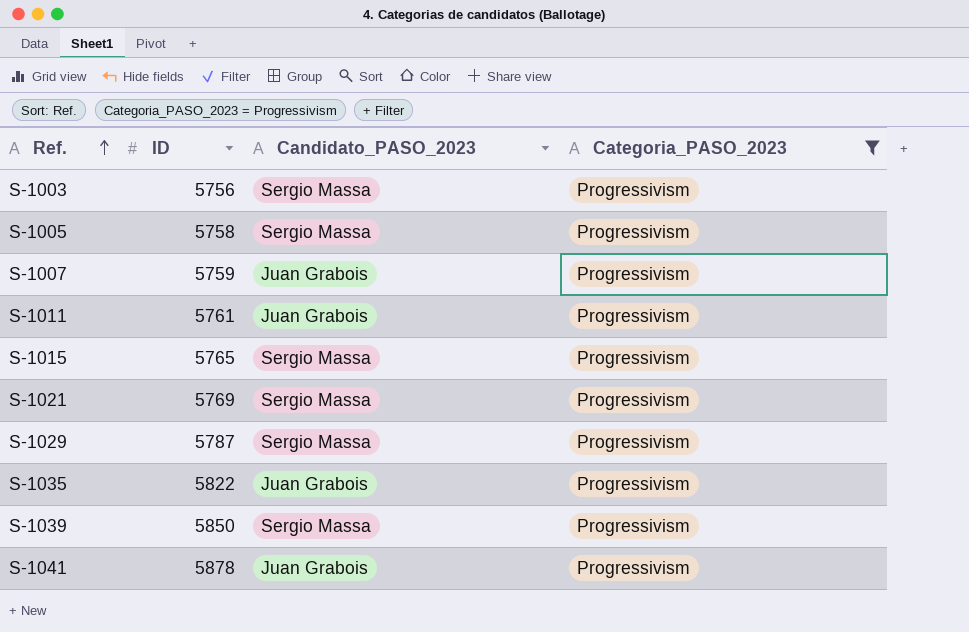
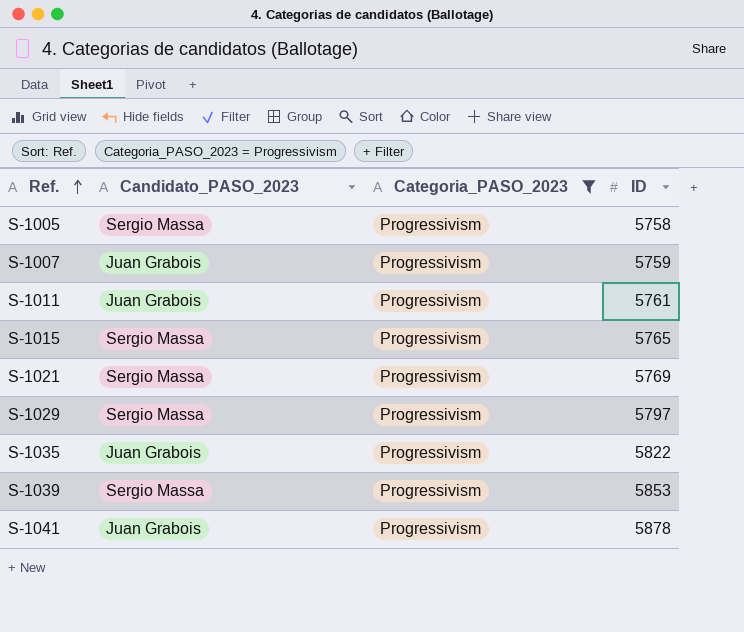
column ID | position: 2 -> 4
row S-1003: 5756 | Sergio Massa | Progressivism -> none
S-1029 | ID: 5787 -> 5797
S-1039 | ID: 5850 -> 5853

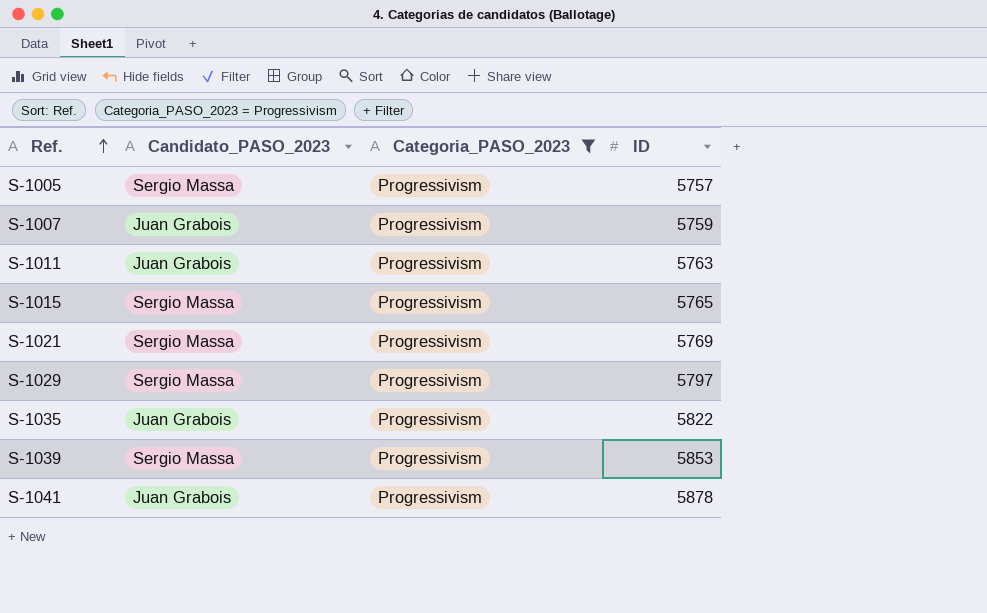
S-1005 | ID: 5758 -> 5757
S-1011 | ID: 5761 -> 5763

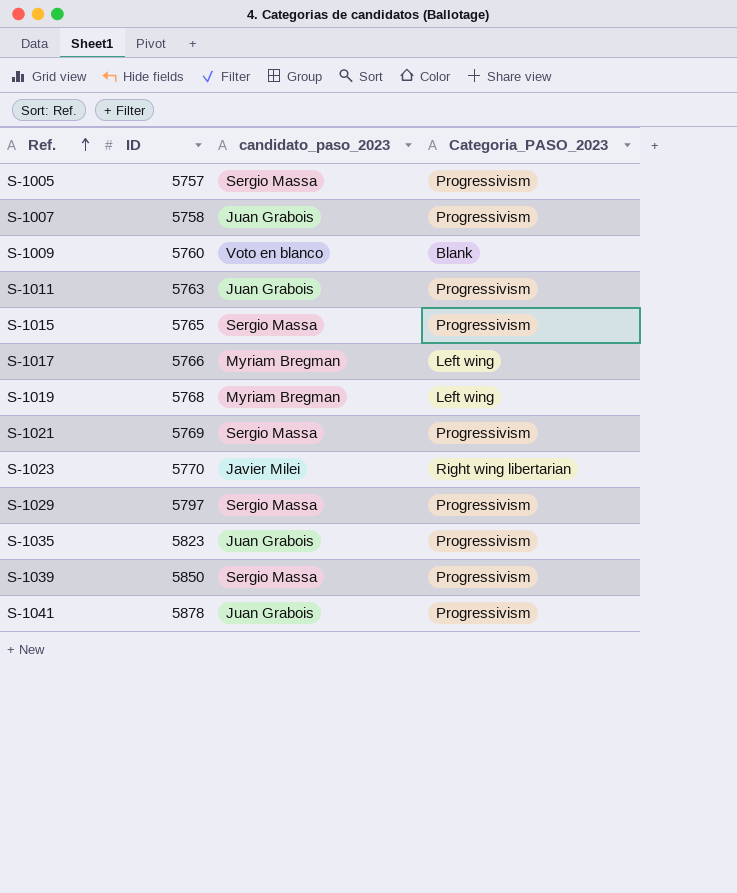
filter: Categoria_PASO_2023 = Progressivism -> none
column ID | position: 4 -> 2
column name: Candidato_PASO_2023 -> candidato_paso_2023
S-1007 | ID: 5759 -> 5758
S-1035 | ID: 5822 -> 5823
S-1039 | ID: 5853 -> 5850

